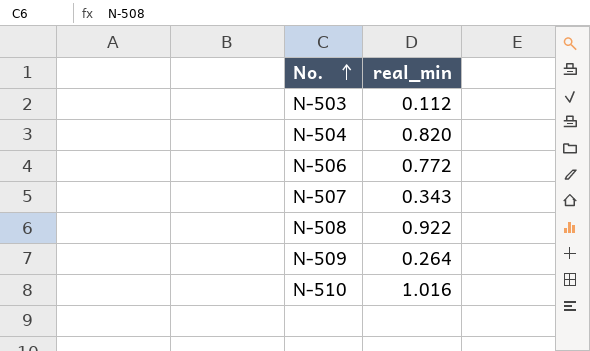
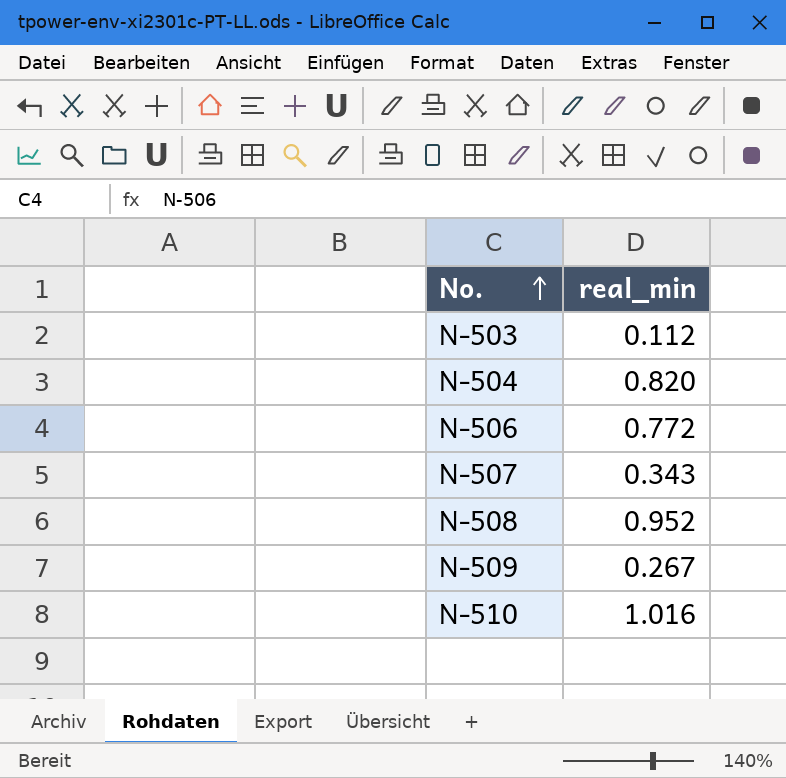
N-508 | real_min: 0.922 -> 0.952
N-509 | real_min: 0.264 -> 0.267

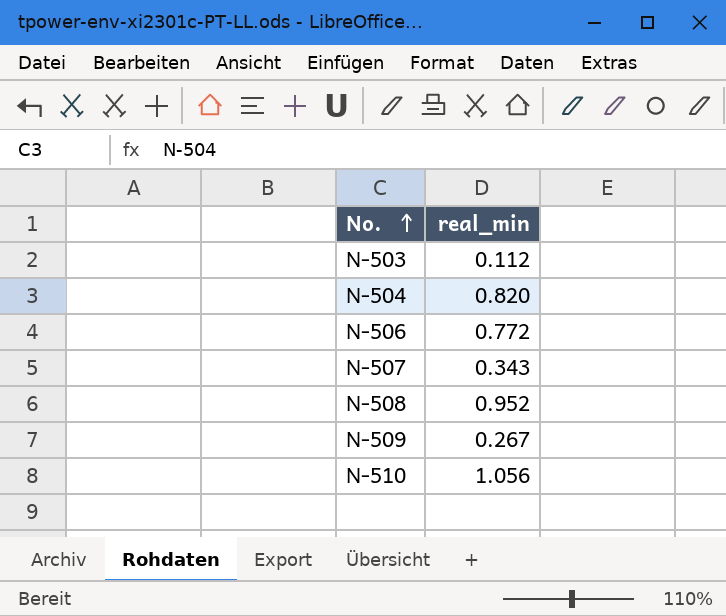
N-510 | real_min: 1.016 -> 1.056

